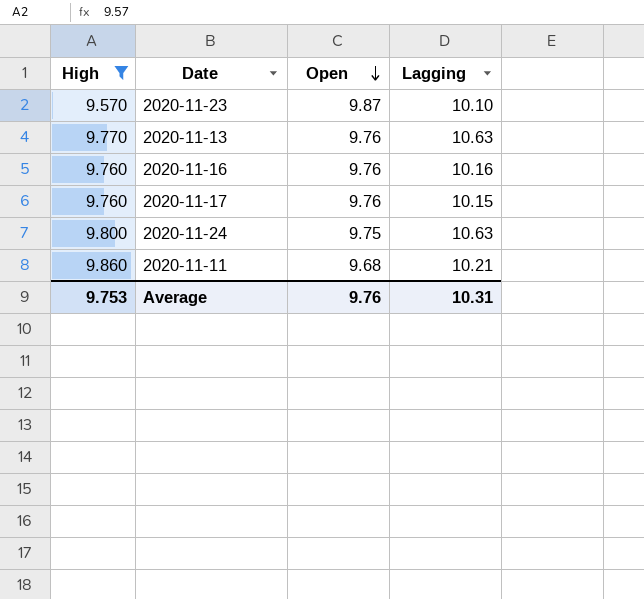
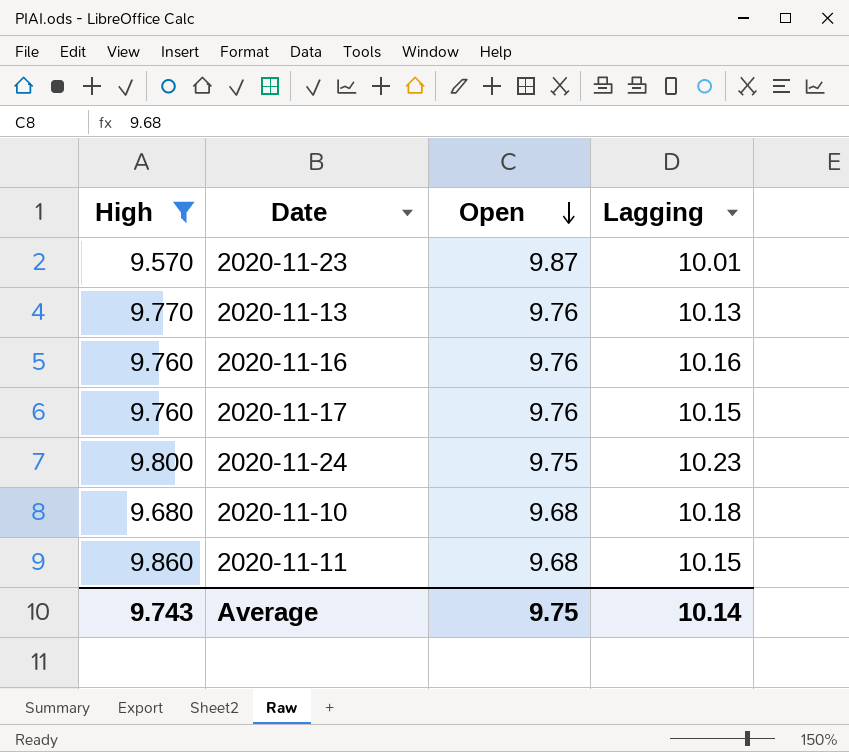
2020-11-23 | Lagging: 10.10 -> 10.01
2020-11-13 | Lagging: 10.63 -> 10.13
2020-11-24 | Lagging: 10.63 -> 10.23
row 2020-11-10: none -> 9.680 | 9.68 | 10.18
2020-11-11 | Lagging: 10.21 -> 10.15
Average | High: 9.753 -> 9.743
Average | Open: 9.76 -> 9.75
Average | Lagging: 10.31 -> 10.14

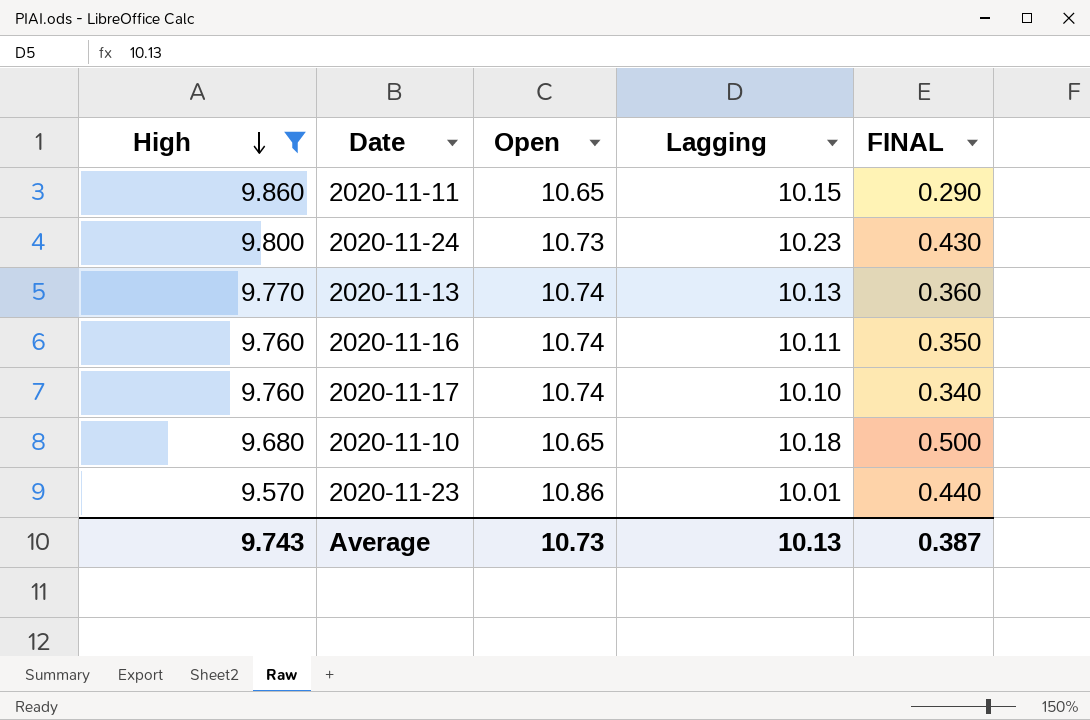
row order: Open descending -> High descending
column FINAL | formula: none -> [Lagging] - [High]
2020-11-11 | Open: 9.68 -> 10.65
2020-11-24 | Open: 9.75 -> 10.73
2020-11-13 | Open: 9.76 -> 10.74
2020-11-16 | Open: 9.76 -> 10.74
2020-11-16 | Lagging: 10.16 -> 10.11
2020-11-17 | Open: 9.76 -> 10.74
2020-11-17 | Lagging: 10.15 -> 10.10
2020-11-10 | Open: 9.68 -> 10.65
2020-11-23 | Open: 9.87 -> 10.86
Average | Open: 9.75 -> 10.73
Average | Lagging: 10.14 -> 10.13

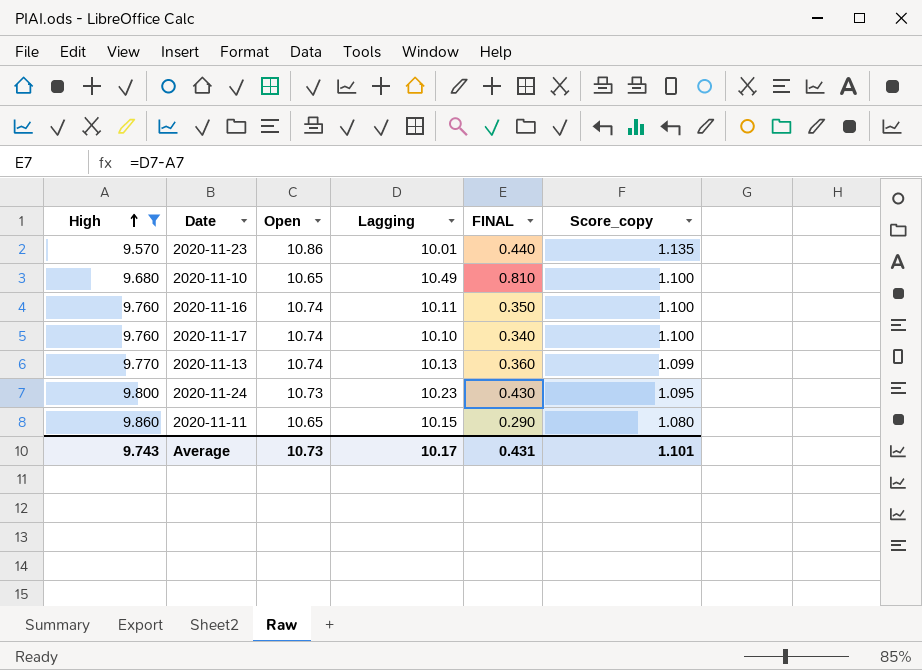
row order: High descending -> High ascending
column Score_copy | formula: none -> [Open] / [High]
2020-11-10 | Lagging: 10.18 -> 10.49
2020-11-10 | FINAL: 0.500 -> 0.810
Average | Lagging: 10.13 -> 10.17
Average | FINAL: 0.387 -> 0.431

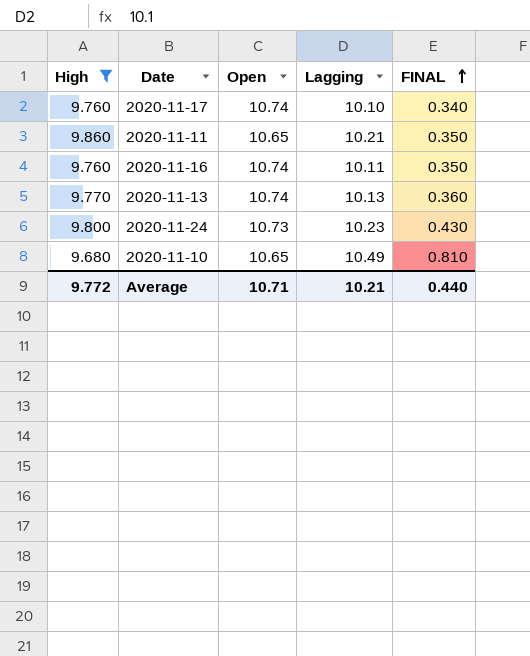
row order: High ascending -> FINAL ascending
column Score_copy | formula: [Open] / [High] -> none
row 2020-11-23: 9.570 | 10.86 | 10.01 | 0.440 | 1.135 -> none
2020-11-11 | Lagging: 10.15 -> 10.21
2020-11-11 | FINAL: 0.290 -> 0.350
Average | High: 9.743 -> 9.772
Average | Open: 10.73 -> 10.71
Average | Lagging: 10.17 -> 10.21
Average | FINAL: 0.431 -> 0.440

